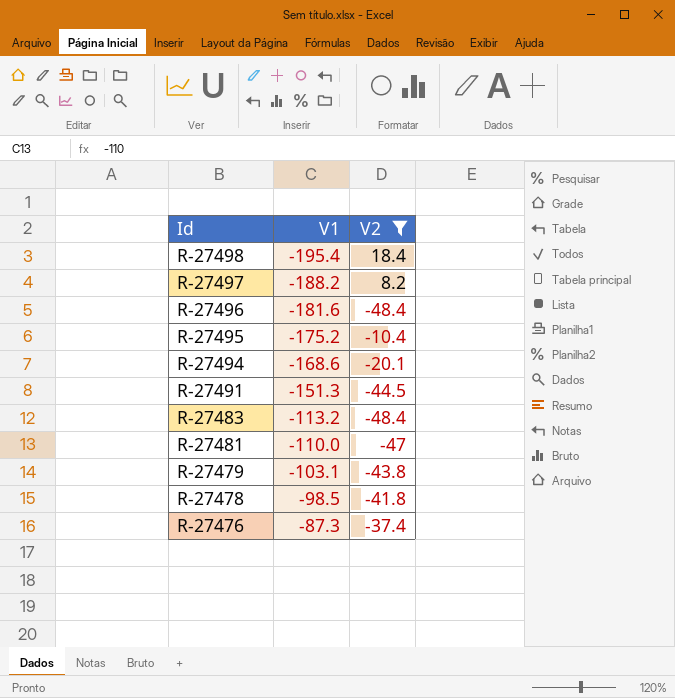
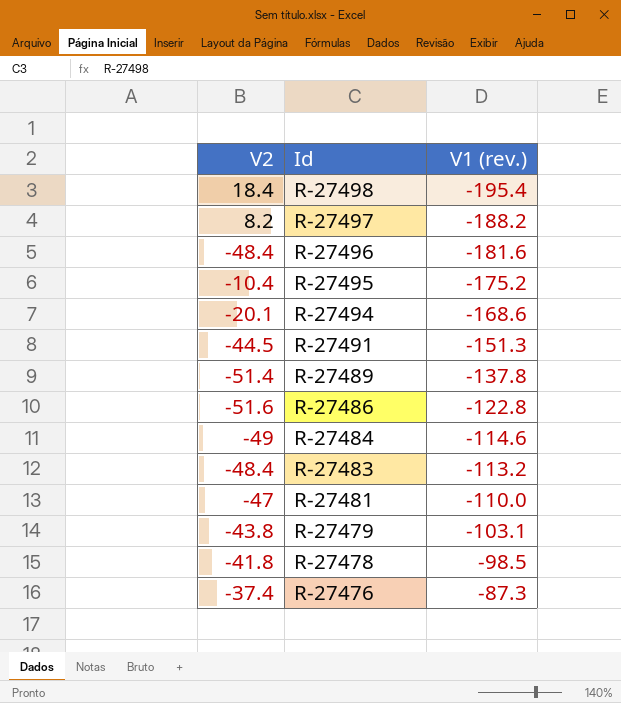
filter: V2 >= -48.4 -> none
column V2 | position: 3 -> 1
column name: V1 -> V1 (rev.)

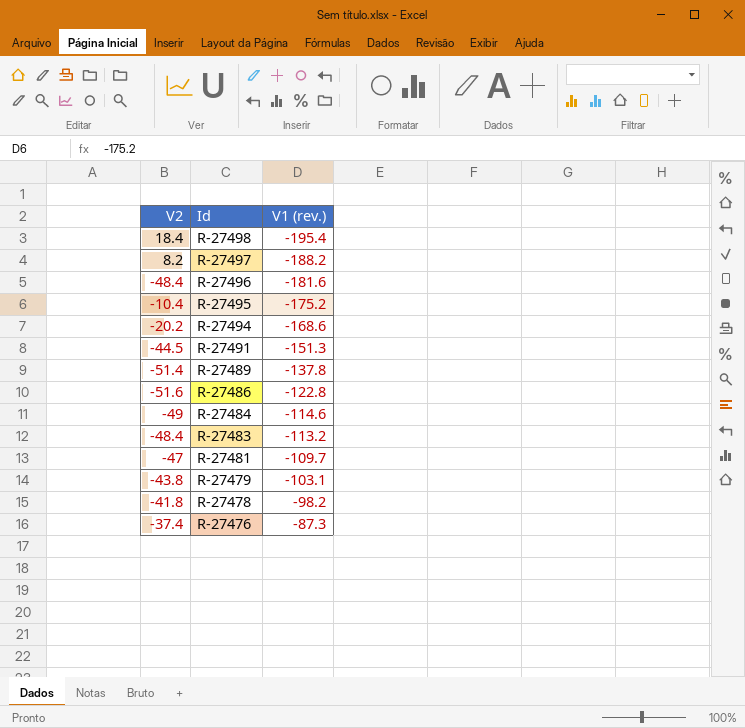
R-27494 | V2: -20.1 -> -20.2
R-27481 | V1 (rev.): -110.0 -> -109.7
R-27478 | V1 (rev.): -98.5 -> -98.2

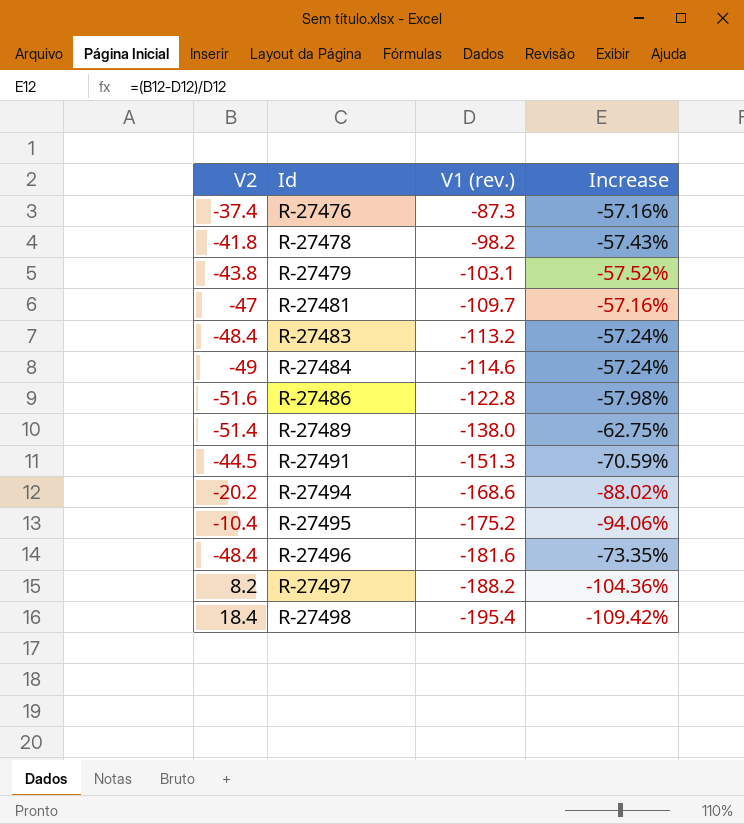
row order: Id descending -> Id ascending
column Increase | formula: none -> ([V2] - [V1 (rev.)]) / [V1 (rev.)]
R-27489 | V1 (rev.): -137.8 -> -138.0

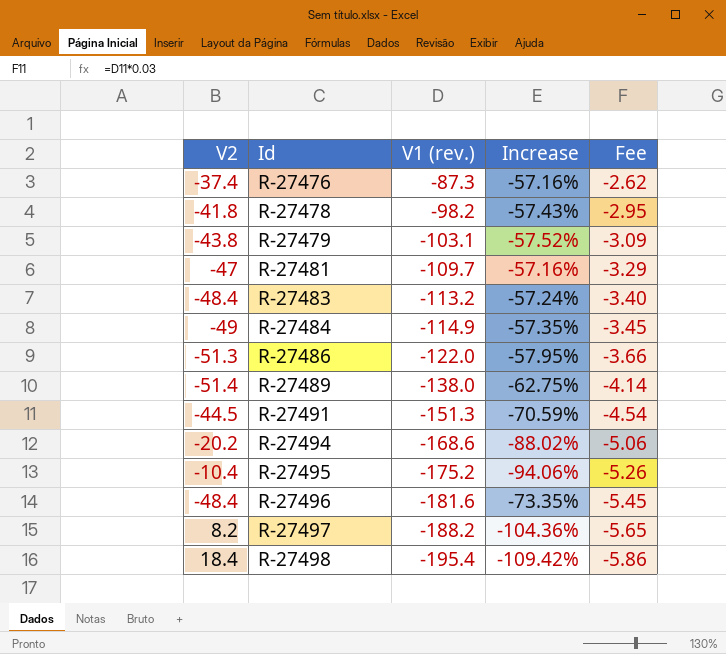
column Fee | formula: none -> [V1 (rev.)] * 0.03
R-27484 | V1 (rev.): -114.6 -> -114.9
R-27484 | Increase: -57.24% -> -57.35%
R-27486 | V2: -51.6 -> -51.3
R-27486 | V1 (rev.): -122.8 -> -122.0
R-27486 | Increase: -57.98% -> -57.95%

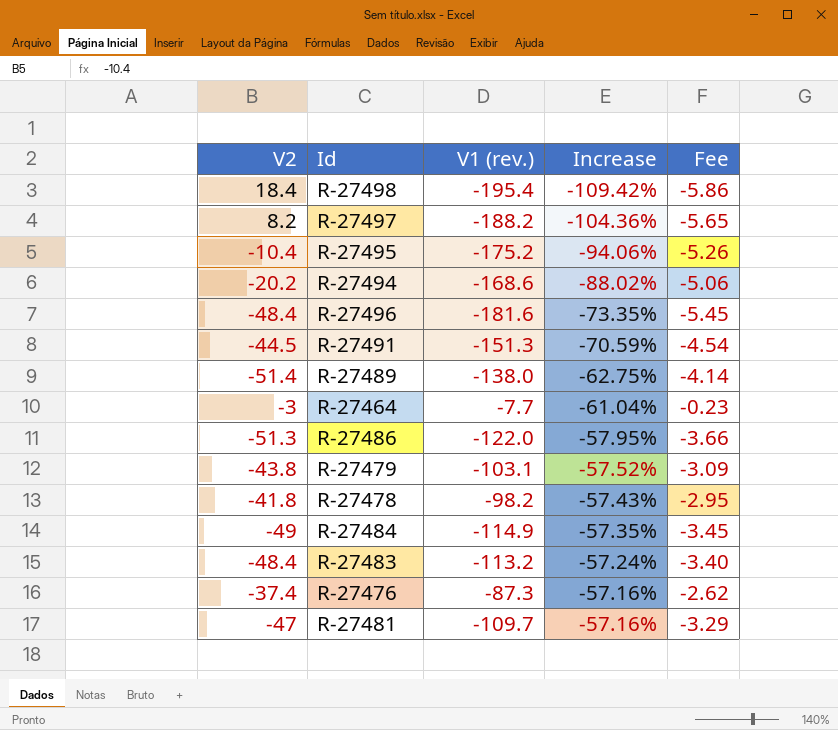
row order: Id ascending -> Increase ascending
row R-27464: none -> -3 | -7.7 | -61.04% | -0.23

